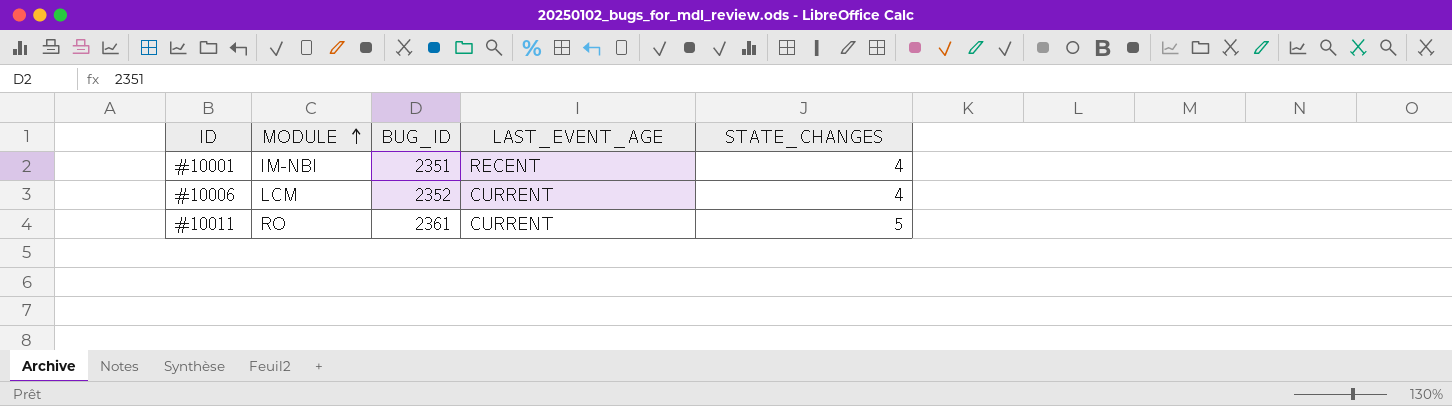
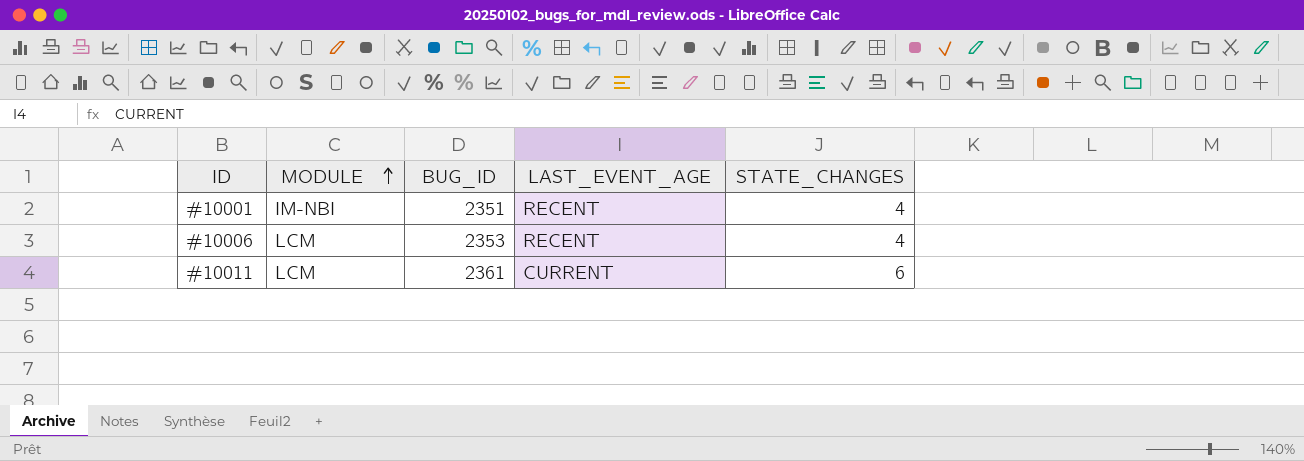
#10006 | BUG_ID: 2352 -> 2353
#10006 | LAST_EVENT_AGE: CURRENT -> RECENT
#10011 | MODULE: RO -> LCM
#10011 | STATE_CHANGES: 5 -> 6

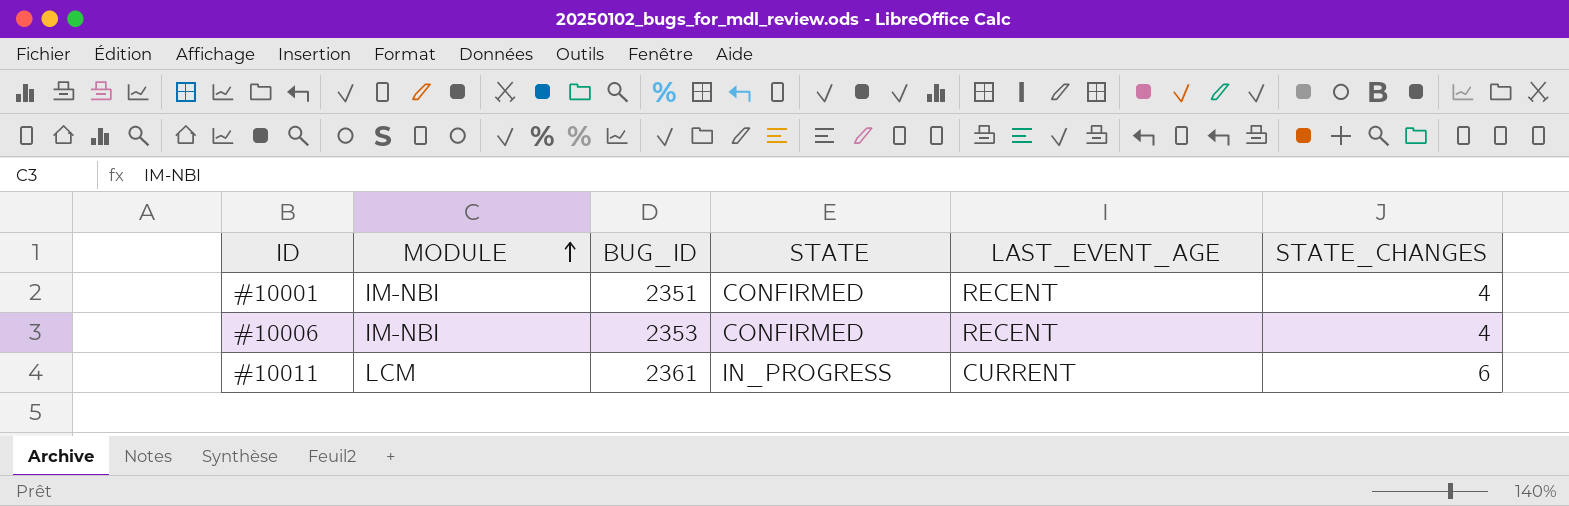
column STATE | position: none -> 4
#10006 | MODULE: LCM -> IM-NBI

